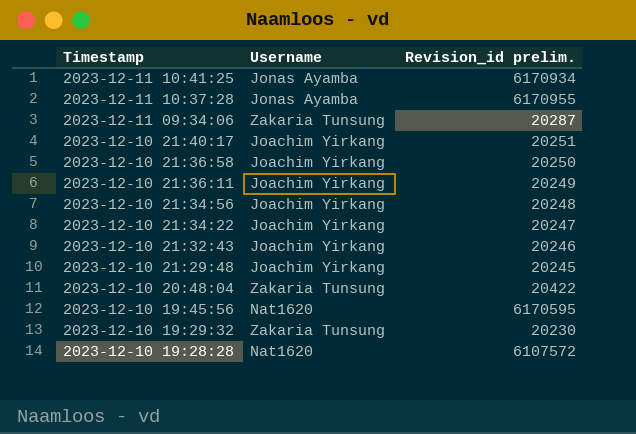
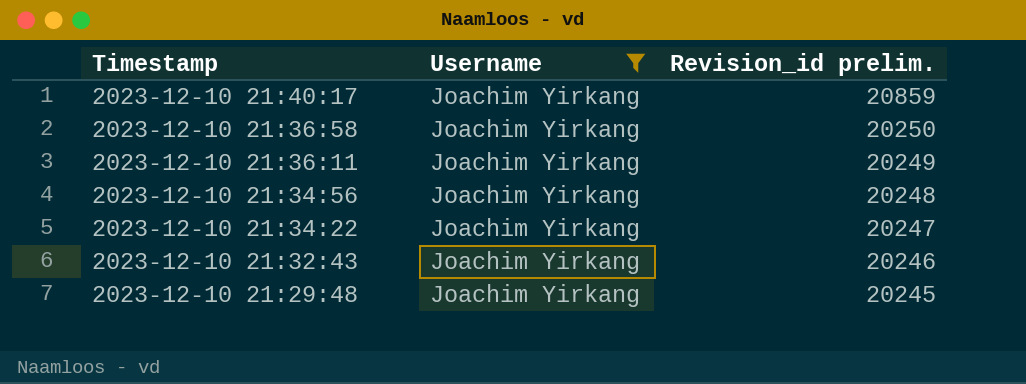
filter: none -> Username = Joachim Yirkang
2023-12-10 21:40:17 | Revision_id prelim.: 20251 -> 20859

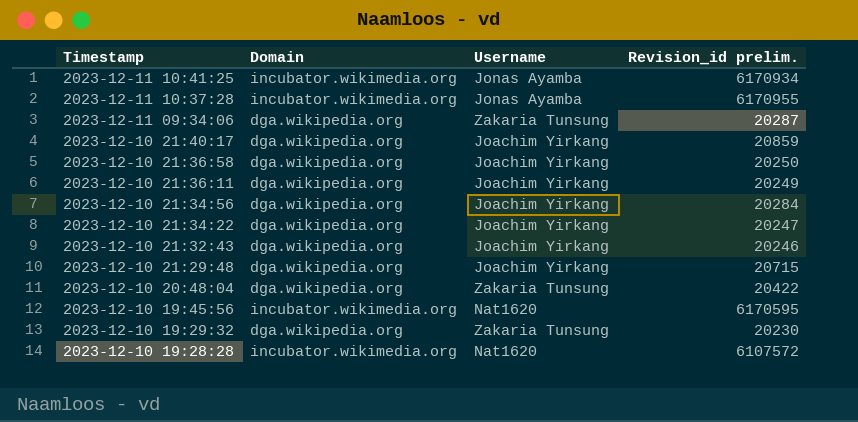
filter: Username = Joachim Yirkang -> none
column Domain | position: none -> 2
2023-12-10 21:34:56 | Revision_id prelim.: 20248 -> 20284
2023-12-10 21:29:48 | Revision_id prelim.: 20245 -> 20715

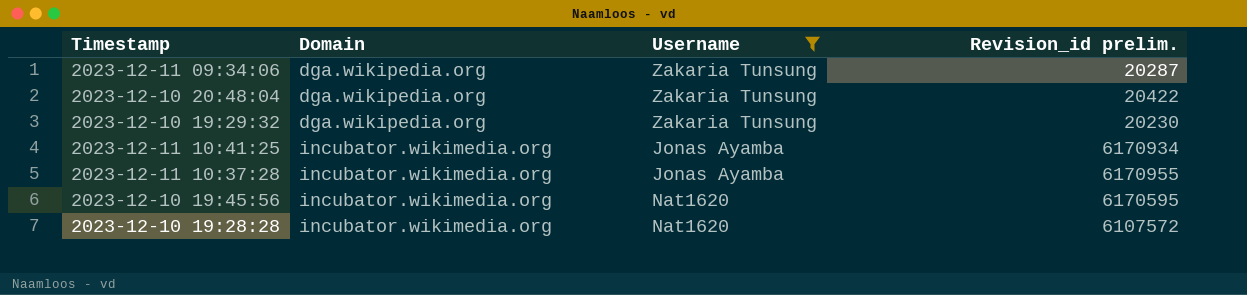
filter: none -> Username != Joachim Yirkang
row order: Timestamp descending -> Domain ascending

